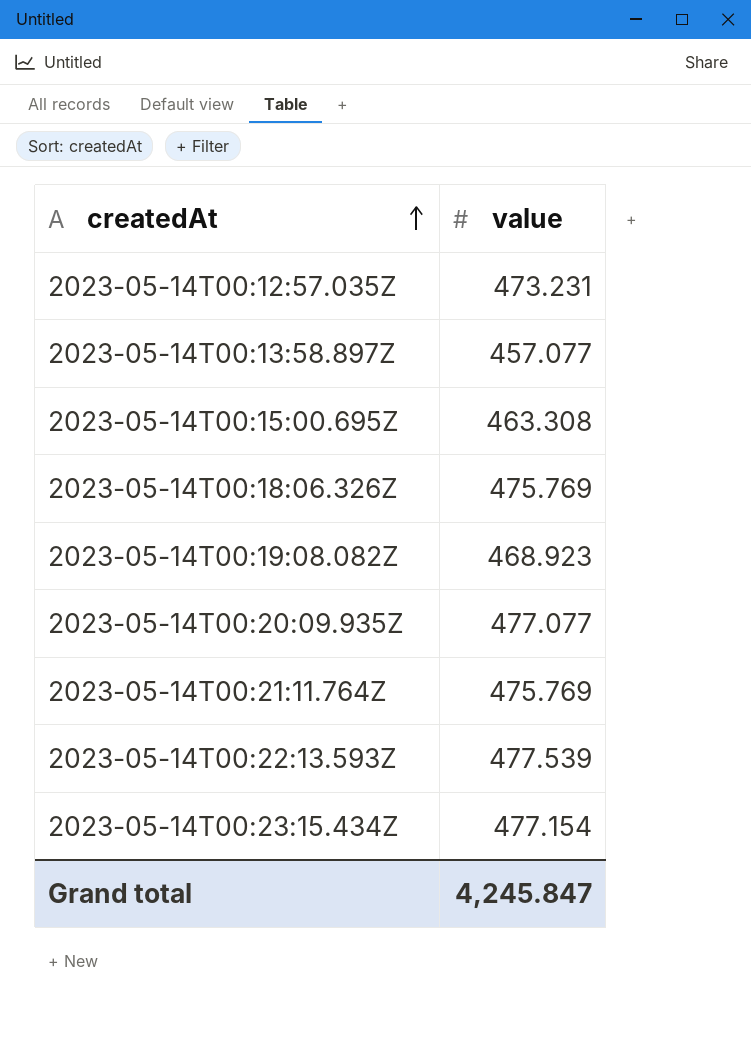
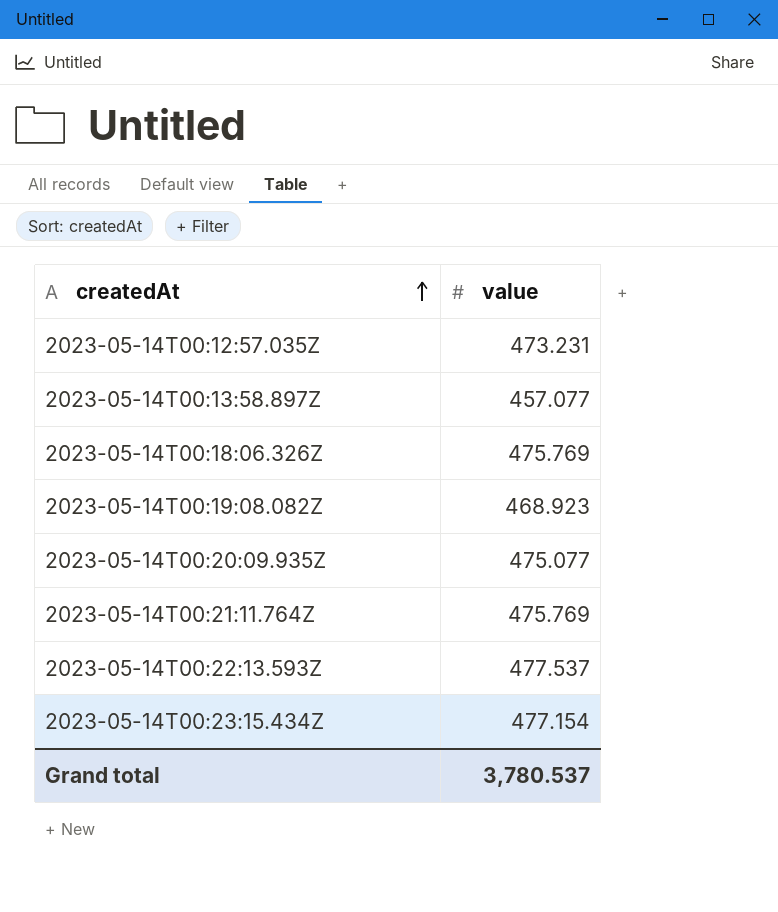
row 2023-05-14T00:15:00.695Z: 463.308 -> none
2023-05-14T00:20:09.935Z | value: 477.077 -> 475.077
2023-05-14T00:22:13.593Z | value: 477.539 -> 477.537
Grand total | value: 4,245.847 -> 3,780.537

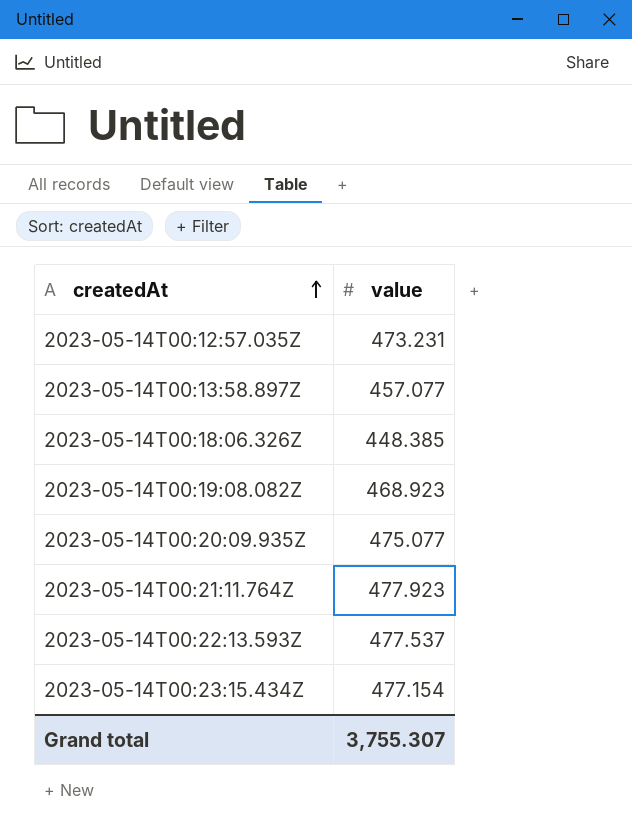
2023-05-14T00:18:06.326Z | value: 475.769 -> 448.385
2023-05-14T00:21:11.764Z | value: 475.769 -> 477.923
Grand total | value: 3,780.537 -> 3,755.307

